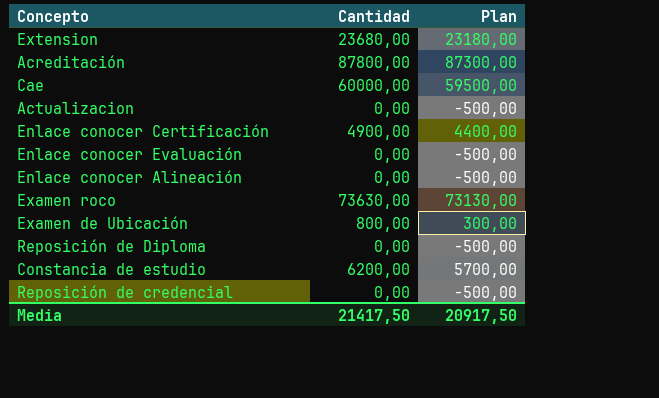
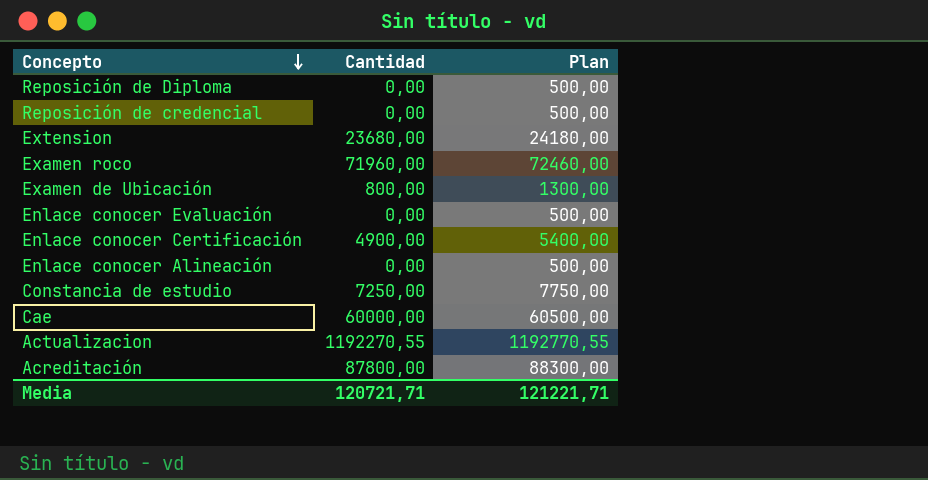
row order: none -> Concepto descending
column Plan | formula: [Cantidad] - 500 -> [Cantidad] + 500
Examen roco | Cantidad: 73630,00 -> 71960,00
Constancia de estudio | Cantidad: 6200,00 -> 7250,00
Actualizacion | Cantidad: 0,00 -> 1192270,55
Media | Cantidad: 21417,50 -> 120721,71
Media | Plan: 20917,50 -> 121221,71

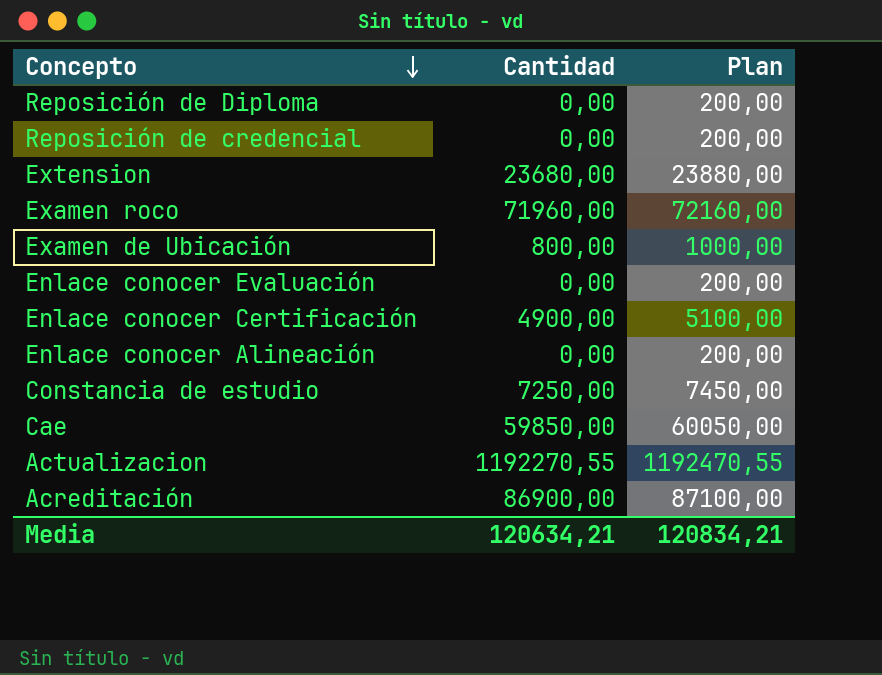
column Plan | formula: [Cantidad] + 500 -> [Cantidad] + 200
Cae | Cantidad: 60000,00 -> 59850,00
Acreditación | Cantidad: 87800,00 -> 86900,00
Media | Cantidad: 120721,71 -> 120634,21
Media | Plan: 121221,71 -> 120834,21

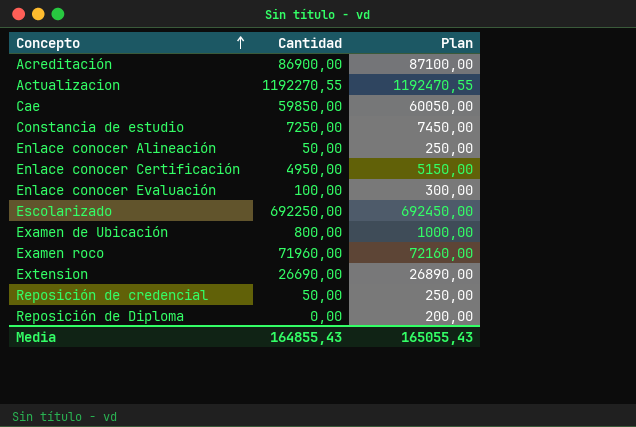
row order: Concepto descending -> Concepto ascending
Enlace conocer Alineación | Cantidad: 0,00 -> 50,00
Enlace conocer Alineación | Plan: 200,00 -> 250,00
Enlace conocer Certificación | Cantidad: 4900,00 -> 4950,00
Enlace conocer Certificación | Plan: 5100,00 -> 5150,00
Enlace conocer Evaluación | Cantidad: 0,00 -> 100,00
Enlace conocer Evaluación | Plan: 200,00 -> 300,00
row Escolarizado: none -> 692250,00 | 692450,00
Extension | Cantidad: 23680,00 -> 26690,00
Extension | Plan: 23880,00 -> 26890,00
Reposición de credencial | Cantidad: 0,00 -> 50,00
Reposición de credencial | Plan: 200,00 -> 250,00
Media | Cantidad: 120634,21 -> 164855,43
Media | Plan: 120834,21 -> 165055,43

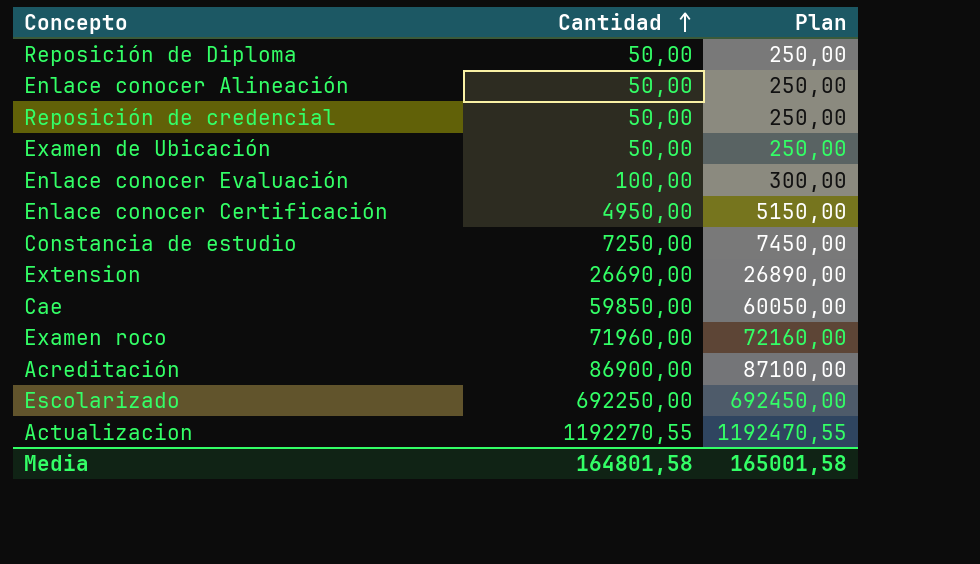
row order: Concepto ascending -> Cantidad ascending
Reposición de Diploma | Cantidad: 0,00 -> 50,00
Reposición de Diploma | Plan: 200,00 -> 250,00
Examen de Ubicación | Cantidad: 800,00 -> 50,00
Examen de Ubicación | Plan: 1000,00 -> 250,00
Media | Cantidad: 164855,43 -> 164801,58
Media | Plan: 165055,43 -> 165001,58

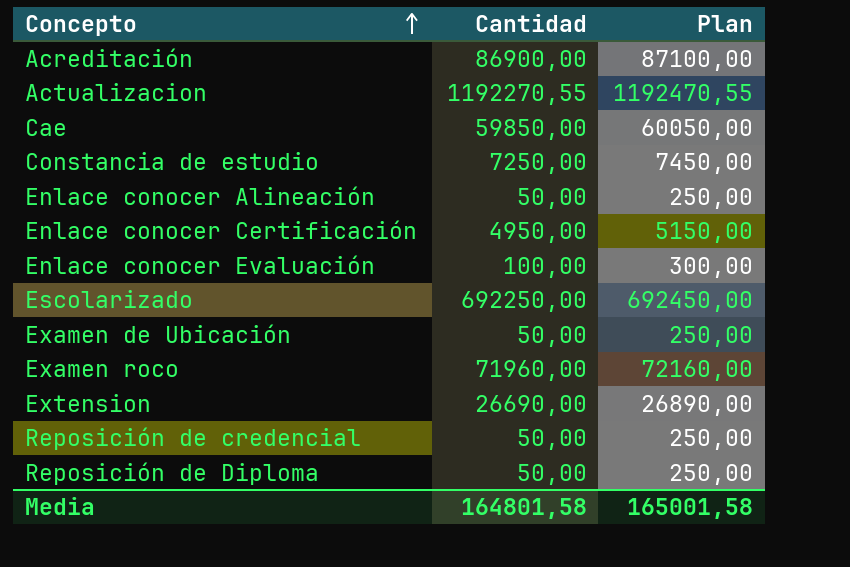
row order: Cantidad ascending -> Concepto ascending

